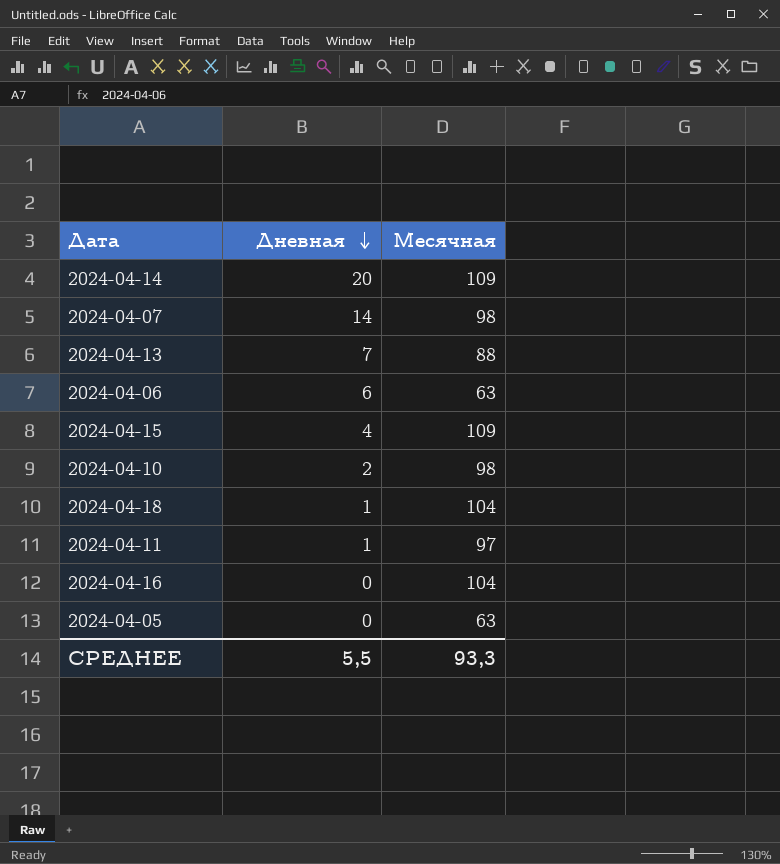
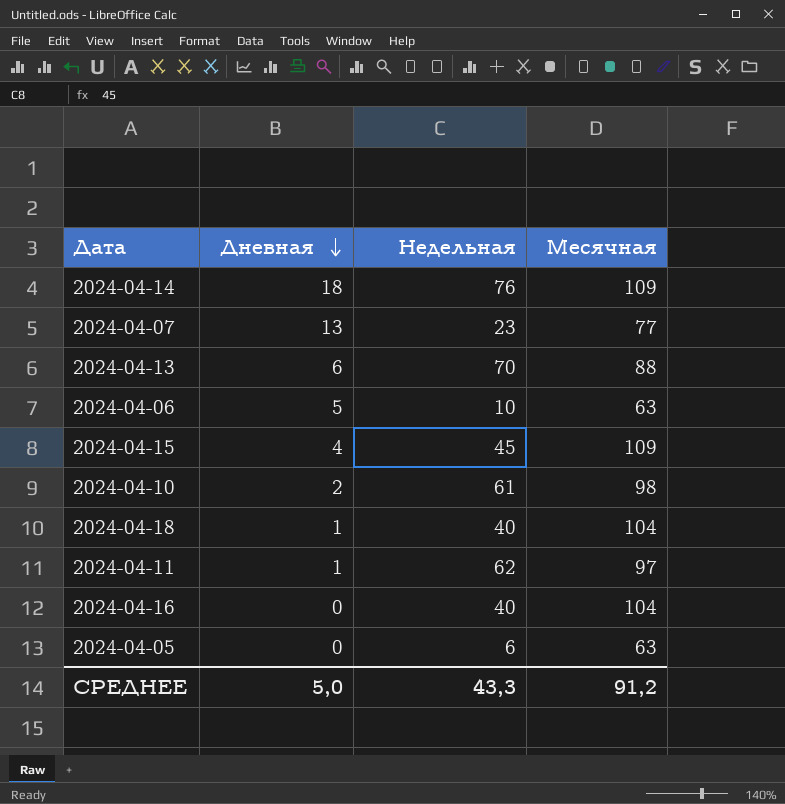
column Недельная | position: none -> 3
2024-04-14 | Дневная: 20 -> 18
2024-04-07 | Дневная: 14 -> 13
2024-04-07 | Месячная: 98 -> 77
2024-04-13 | Дневная: 7 -> 6
2024-04-06 | Дневная: 6 -> 5
СРЕДНЕЕ | Дневная: 5,5 -> 5,0
СРЕДНЕЕ | Месячная: 93,3 -> 91,2

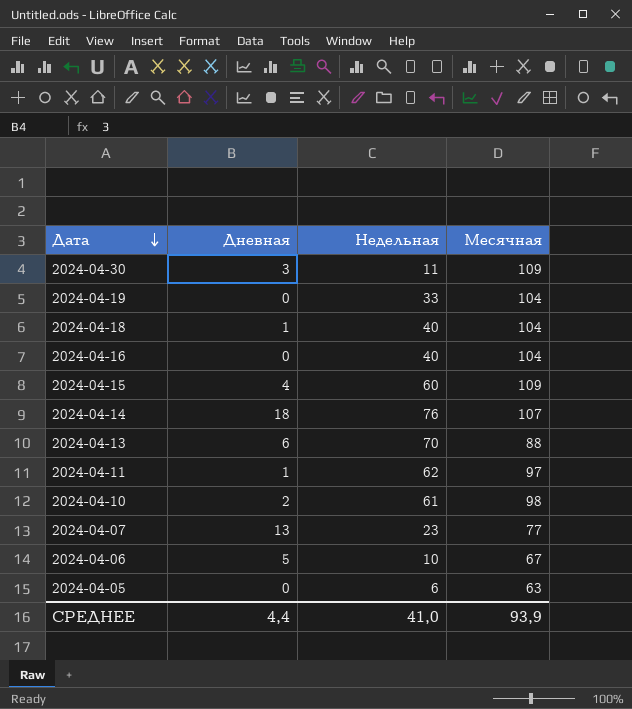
row order: Дневная descending -> Дата descending
row 2024-04-30: none -> 3 | 11 | 109
row 2024-04-19: none -> 0 | 33 | 104
2024-04-15 | Недельная: 45 -> 60
2024-04-14 | Месячная: 109 -> 107
2024-04-06 | Месячная: 63 -> 67
СРЕДНЕЕ | Дневная: 5,0 -> 4,4
СРЕДНЕЕ | Недельная: 43,3 -> 41,0
СРЕДНЕЕ | Месячная: 91,2 -> 93,9

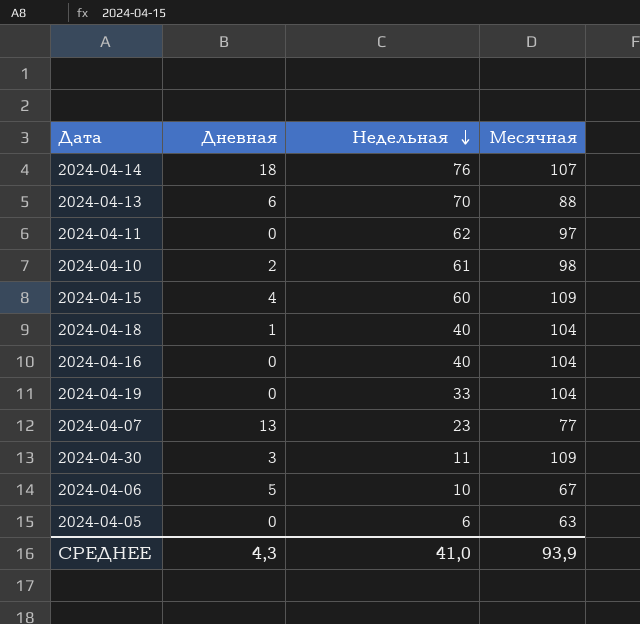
row order: Дата descending -> Недельная descending
2024-04-11 | Дневная: 1 -> 0
СРЕДНЕЕ | Дневная: 4,4 -> 4,3

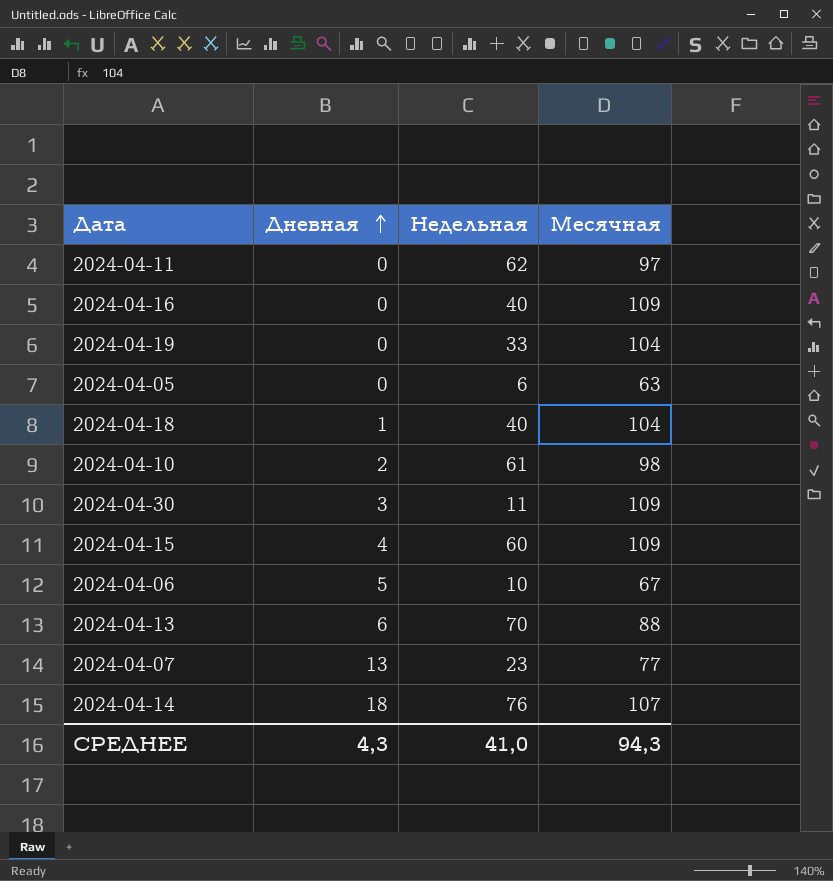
row order: Недельная descending -> Дневная ascending
2024-04-16 | Месячная: 104 -> 109
СРЕДНЕЕ | Месячная: 93,9 -> 94,3

